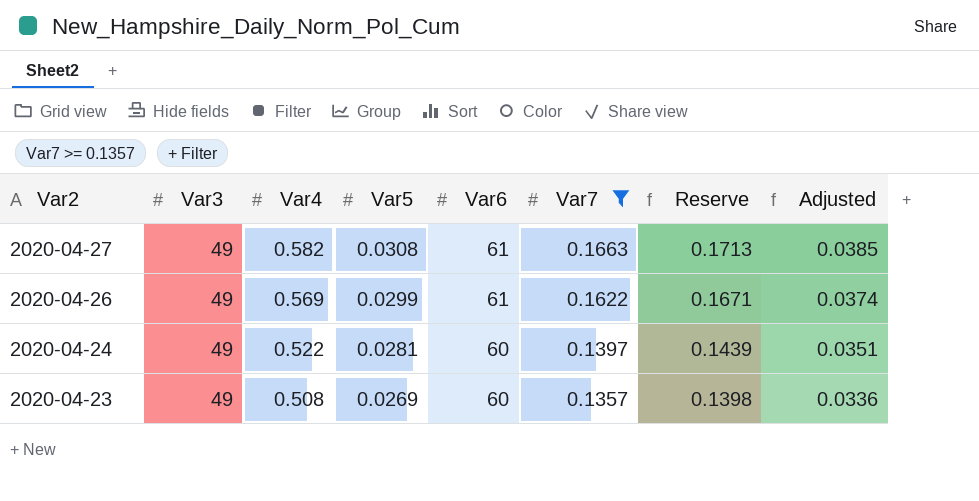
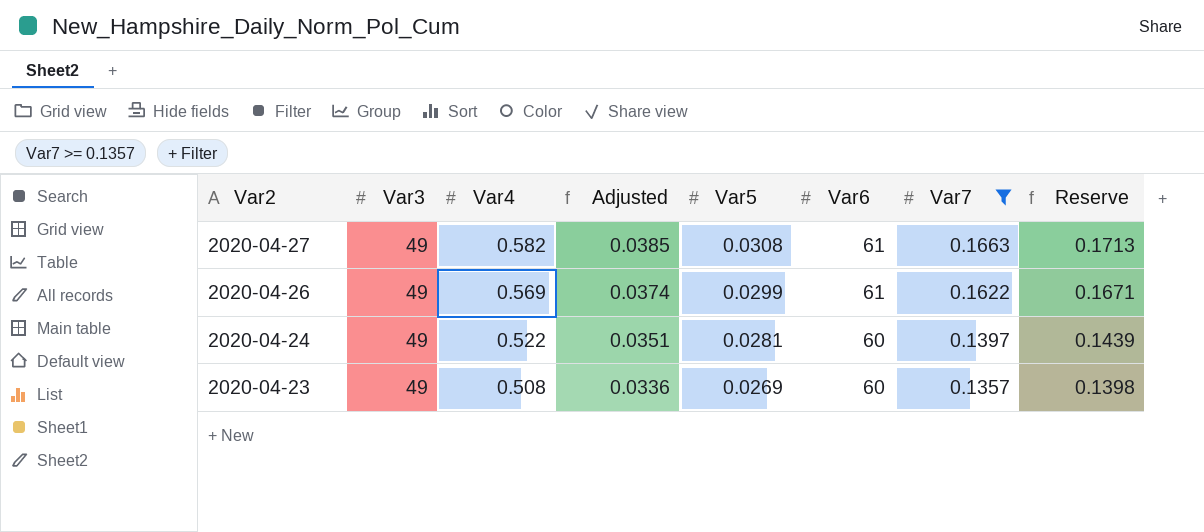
column Adjusted | position: 8 -> 4

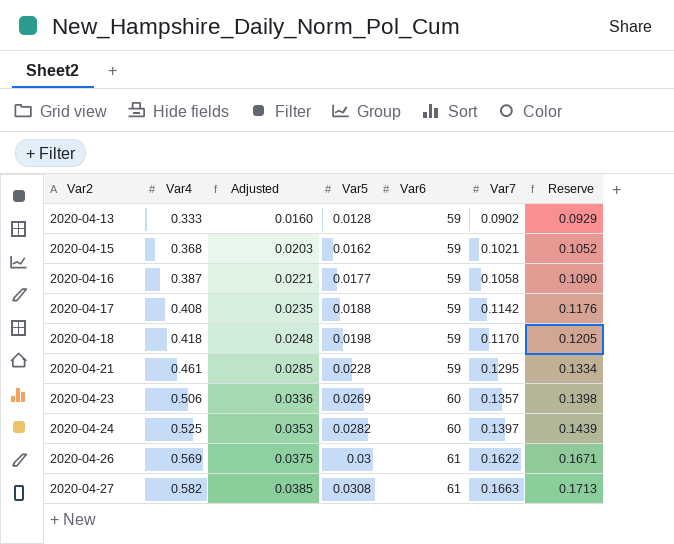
filter: Var7 >= 0.1357 -> none
row order: Var2 descending -> Var2 ascending
column Var3 | position: 2 -> none
2020-04-23 | Var4: 0.508 -> 0.506
2020-04-24 | Var4: 0.522 -> 0.525
2020-04-24 | Adjusted: 0.0351 -> 0.0353
2020-04-24 | Var5: 0.0281 -> 0.0282
2020-04-26 | Adjusted: 0.0374 -> 0.0375
2020-04-26 | Var5: 0.0299 -> 0.03

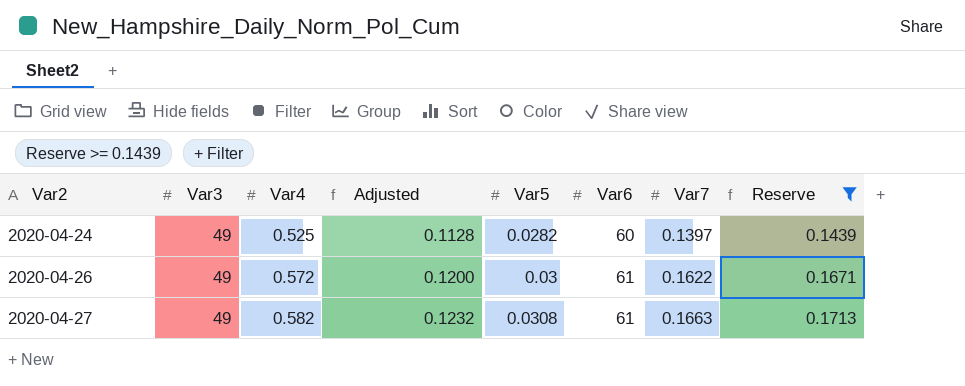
filter: none -> Reserve >= 0.1439
column Var3 | position: none -> 2
column Adjusted | formula: [Var5] * 1.25 -> [Var5] * 4
2020-04-26 | Var4: 0.569 -> 0.572

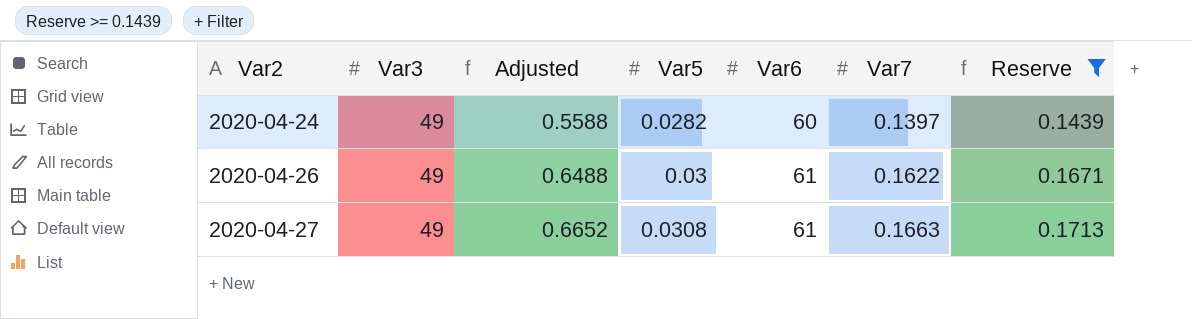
column Var4 | position: 3 -> none
column Adjusted | formula: [Var5] * 4 -> [Var7] * 4

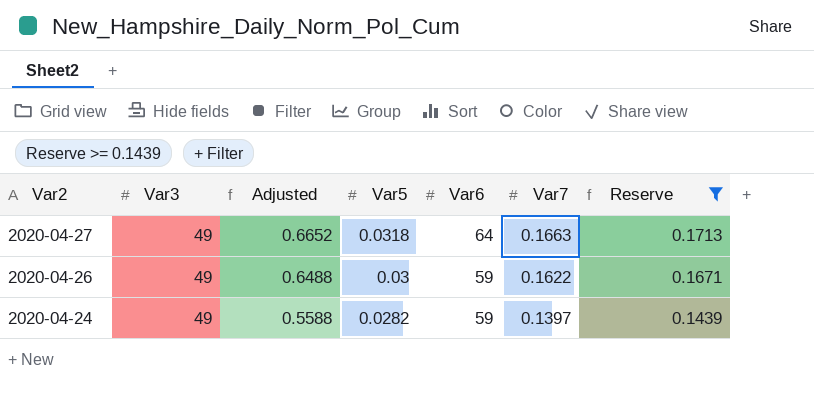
row order: Var2 ascending -> Var2 descending
2020-04-27 | Var5: 0.0308 -> 0.0318
2020-04-27 | Var6: 61 -> 64
2020-04-26 | Var6: 61 -> 59
2020-04-24 | Var6: 60 -> 59

